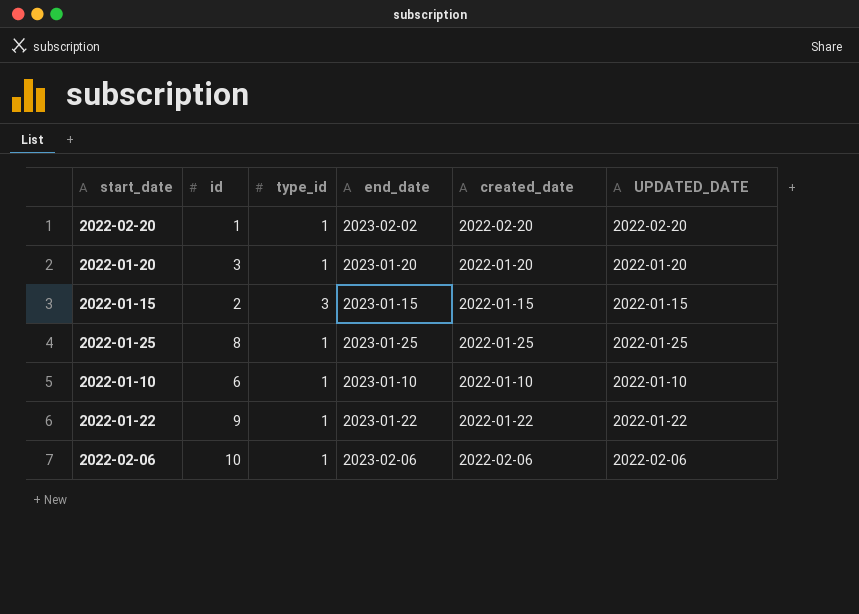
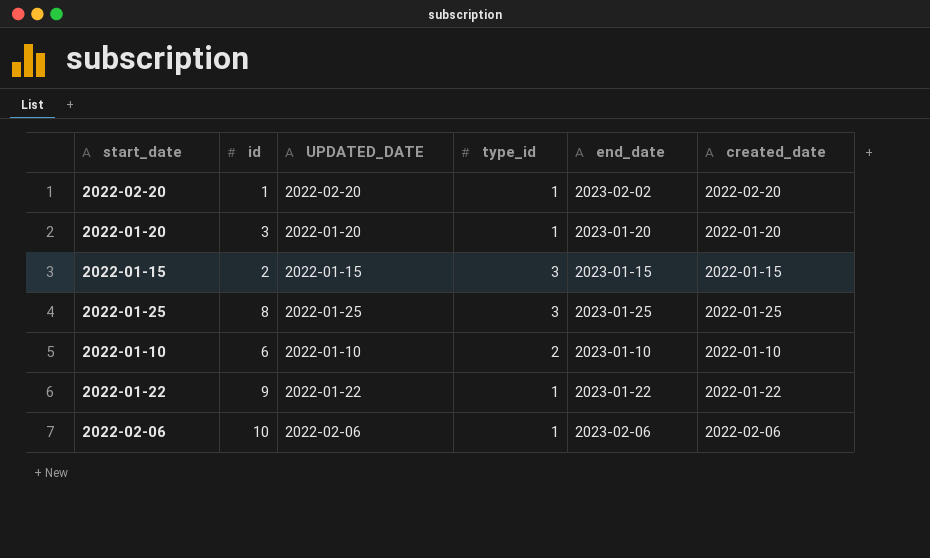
column UPDATED_DATE | position: 6 -> 3
2022-01-25 | type_id: 1 -> 3
2022-01-10 | type_id: 1 -> 2

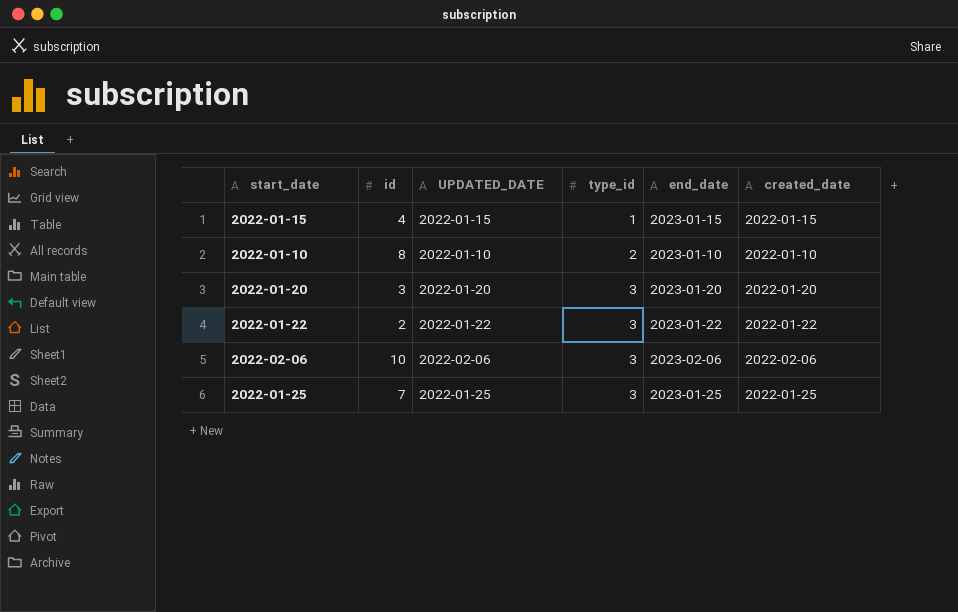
row order: none -> type_id ascending
row 2022-02-20: 1 | 2022-02-20 | 1 | 2023-02-02 | 2022-02-20 -> none
2022-01-15 | id: 2 -> 4
2022-01-15 | type_id: 3 -> 1
2022-01-10 | id: 6 -> 8
2022-01-20 | type_id: 1 -> 3
2022-01-22 | id: 9 -> 2
2022-01-22 | type_id: 1 -> 3
2022-02-06 | type_id: 1 -> 3
2022-01-25 | id: 8 -> 7

